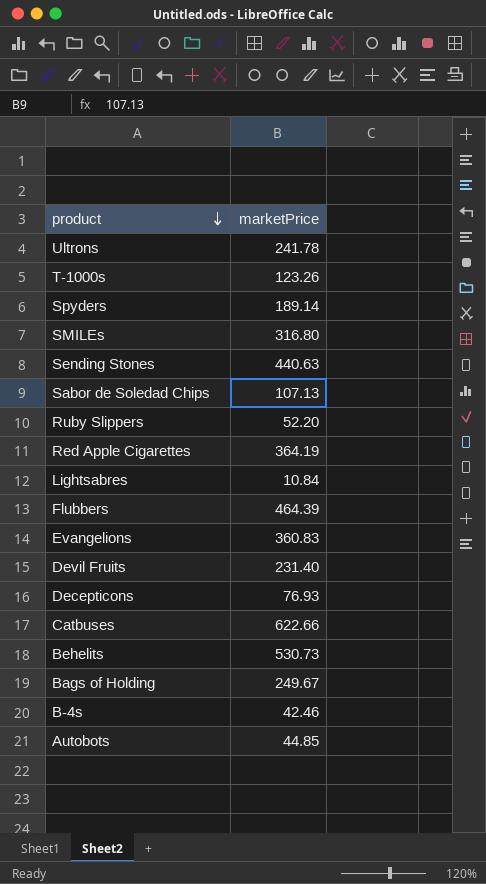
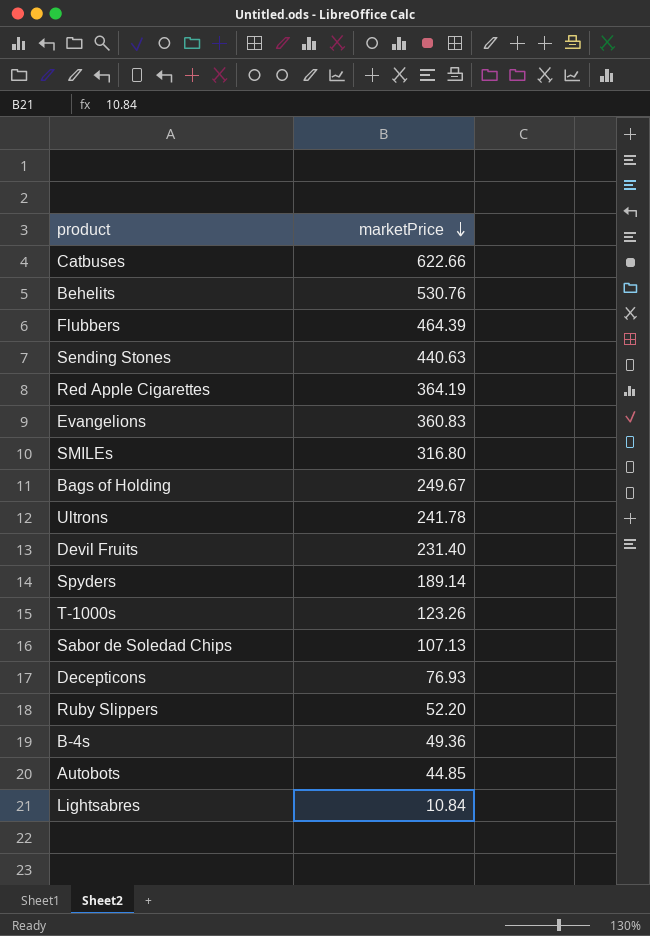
row order: product descending -> marketPrice descending
Behelits | marketPrice: 530.73 -> 530.76
B-4s | marketPrice: 42.46 -> 49.36

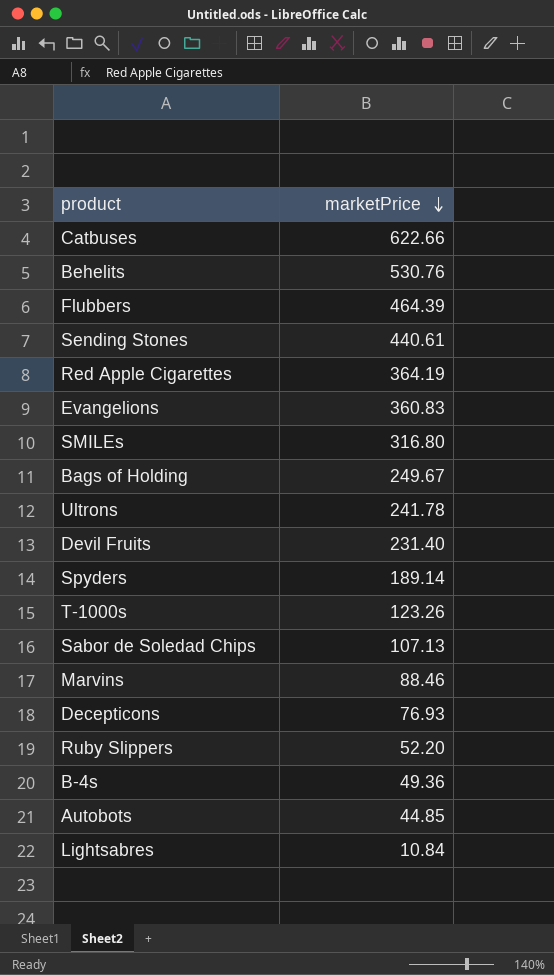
Sending Stones | marketPrice: 440.63 -> 440.61
row Marvins: none -> 88.46

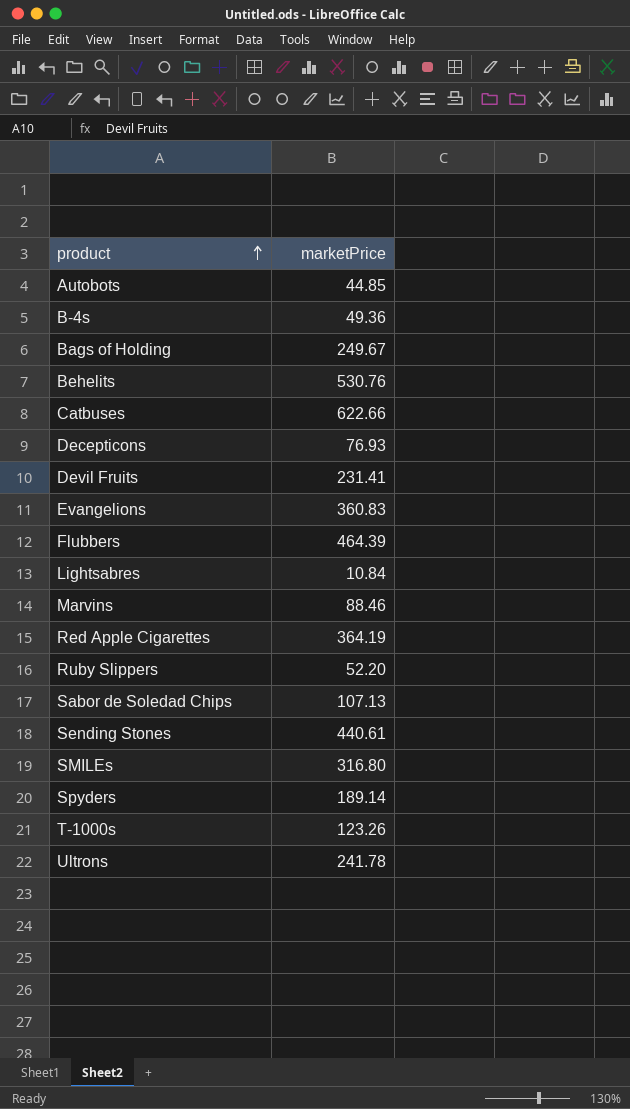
row order: marketPrice descending -> product ascending
Devil Fruits | marketPrice: 231.40 -> 231.41

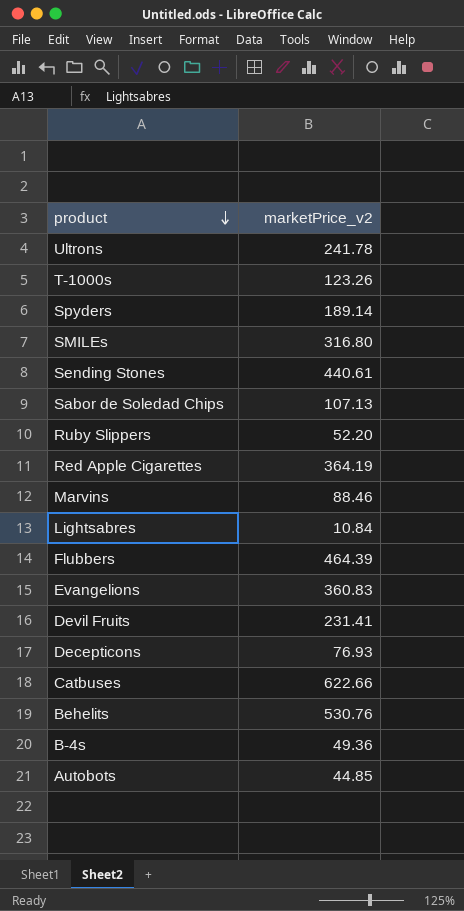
row order: product ascending -> product descending
column name: marketPrice -> marketPrice_v2
row Bags of Holding: 249.67 -> none

